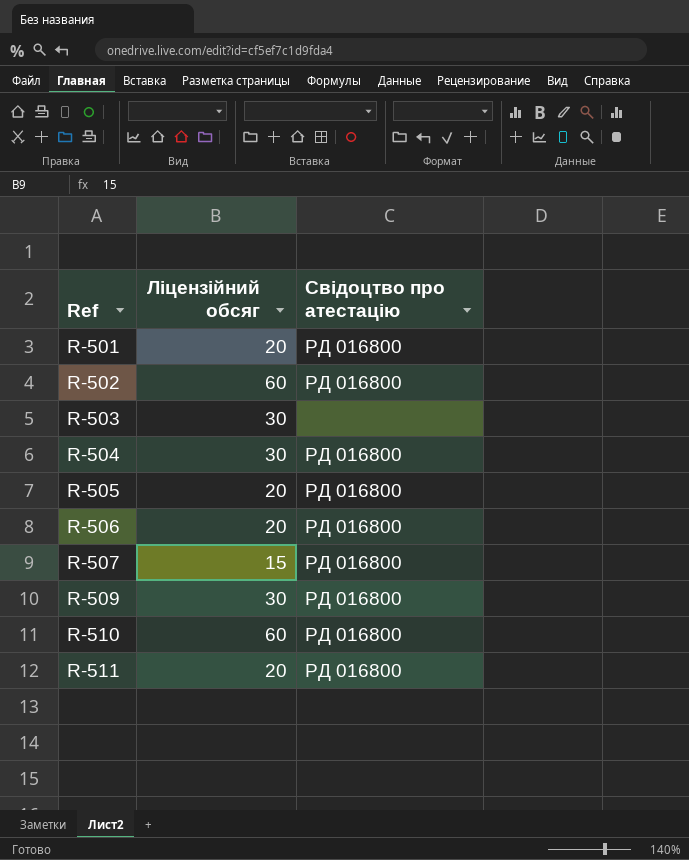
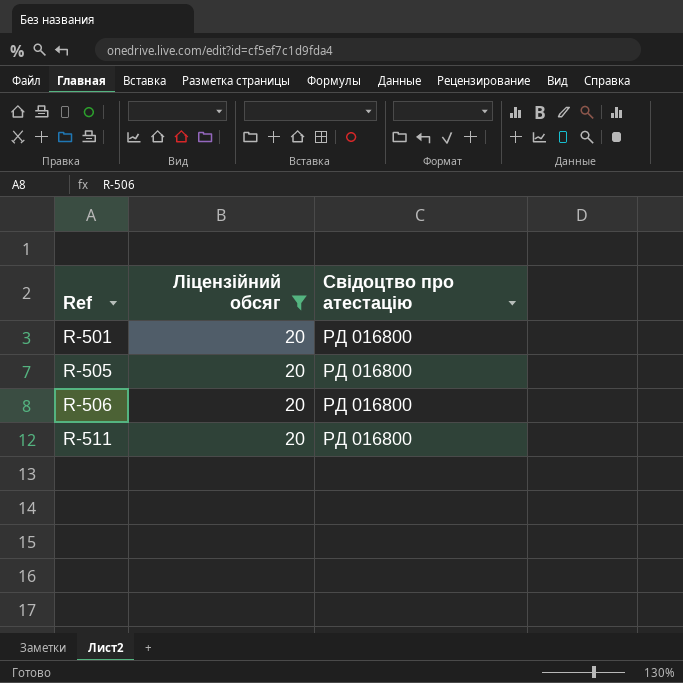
filter: none -> Ліцензійний обсяг = 20
R-501 | Свідоцтво про атестацію: PД 016800 -> РД 016800

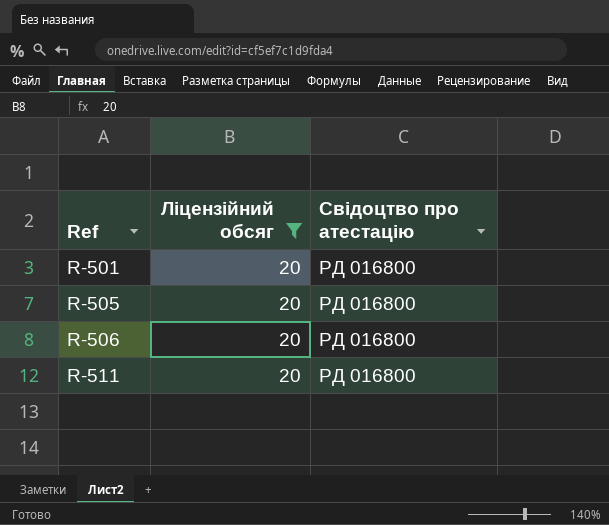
R-506 | Свідоцтво про атестацію: PД 016800 -> РД 016800
R-511 | Свідоцтво про атестацію: РД 016800 -> PД 016800

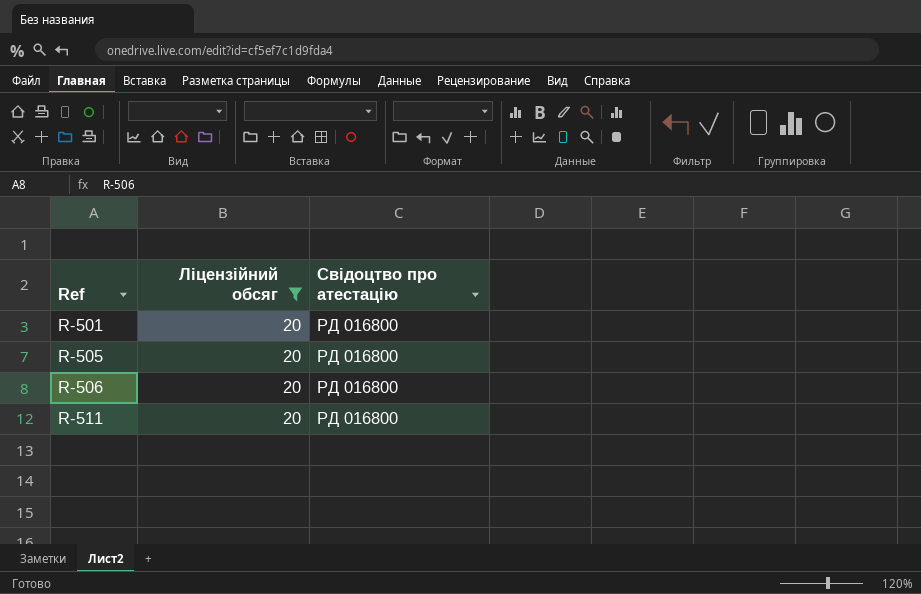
R-505 | Свідоцтво про атестацію: РД 016800 -> PД 016800

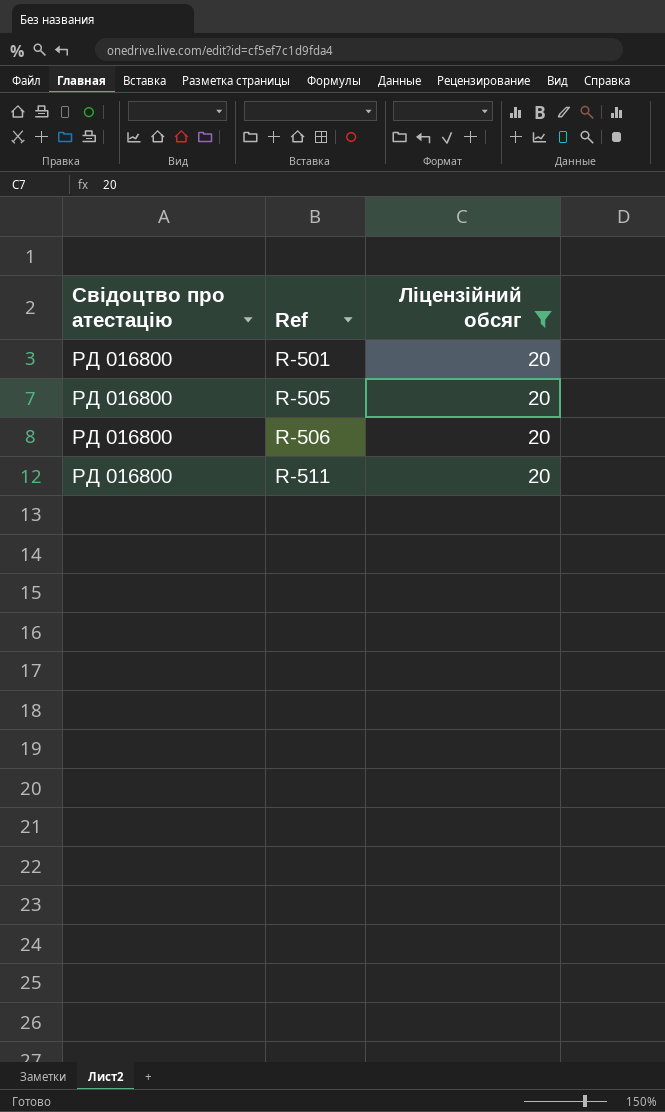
column Свідоцтво про атестацію | position: 3 -> 1

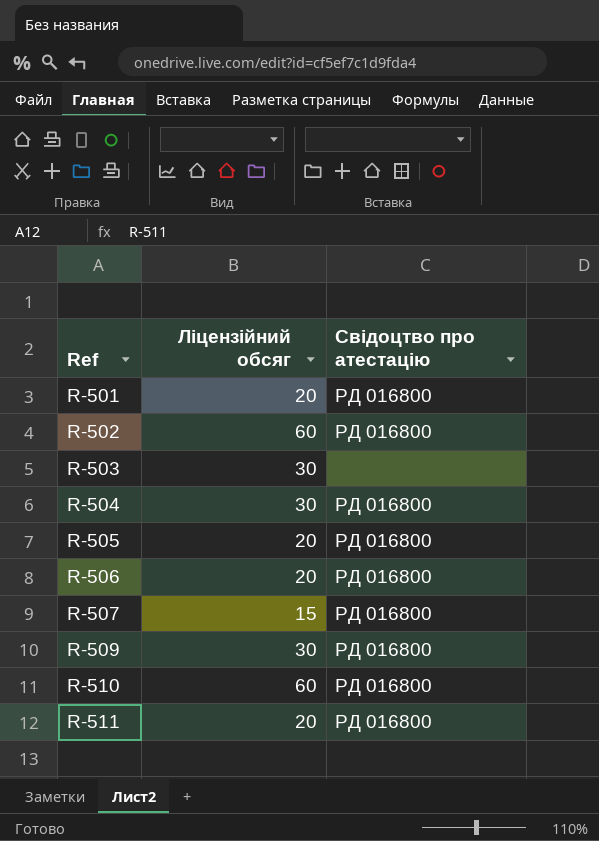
filter: Ліцензійний обсяг = 20 -> none
column Свідоцтво про атестацію | position: 1 -> 3

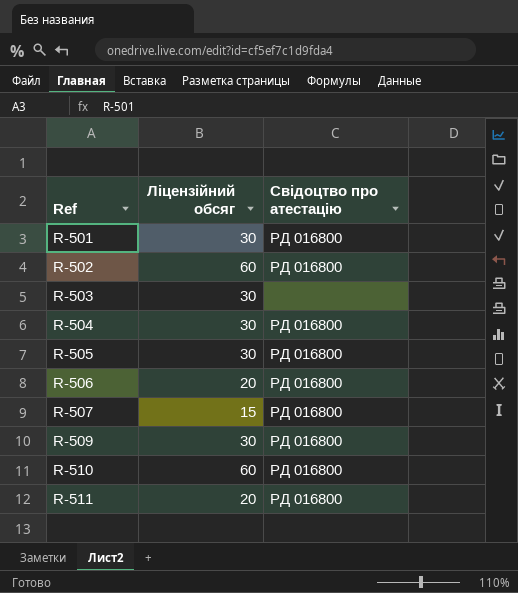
R-501 | Ліцензійний обсяг: 20 -> 30
R-505 | Ліцензійний обсяг: 20 -> 30
R-505 | Свідоцтво про атестацію: PД 016800 -> РД 016800
R-507 | Свідоцтво про атестацію: РД 016800 -> PД 016800

